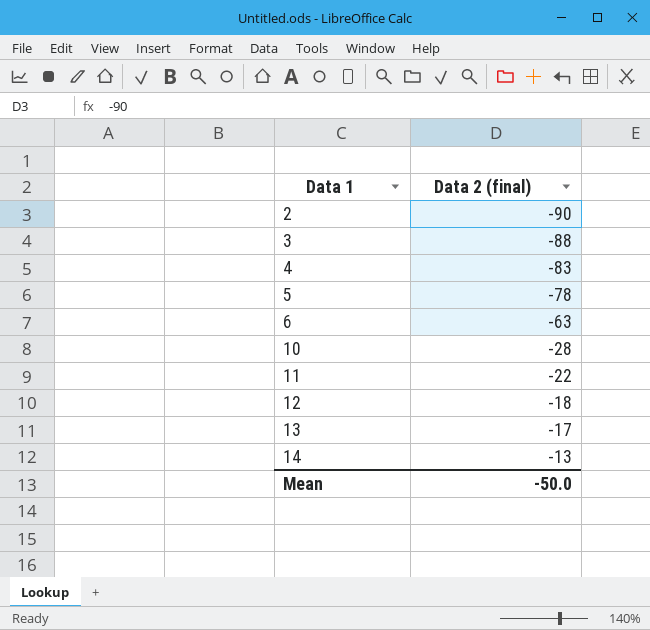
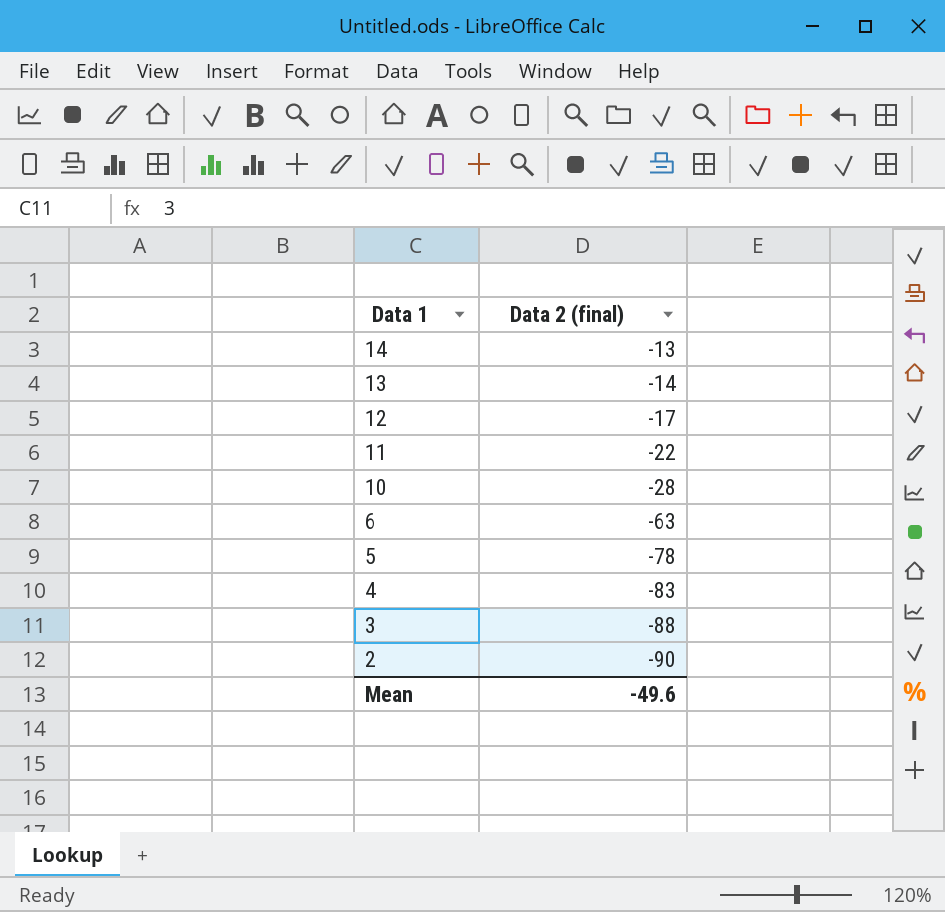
row order: Data 1 ascending -> Data 1 descending
13 | Data 2 (final): -17 -> -14
12 | Data 2 (final): -18 -> -17
Mean | Data 2 (final): -50.0 -> -49.6

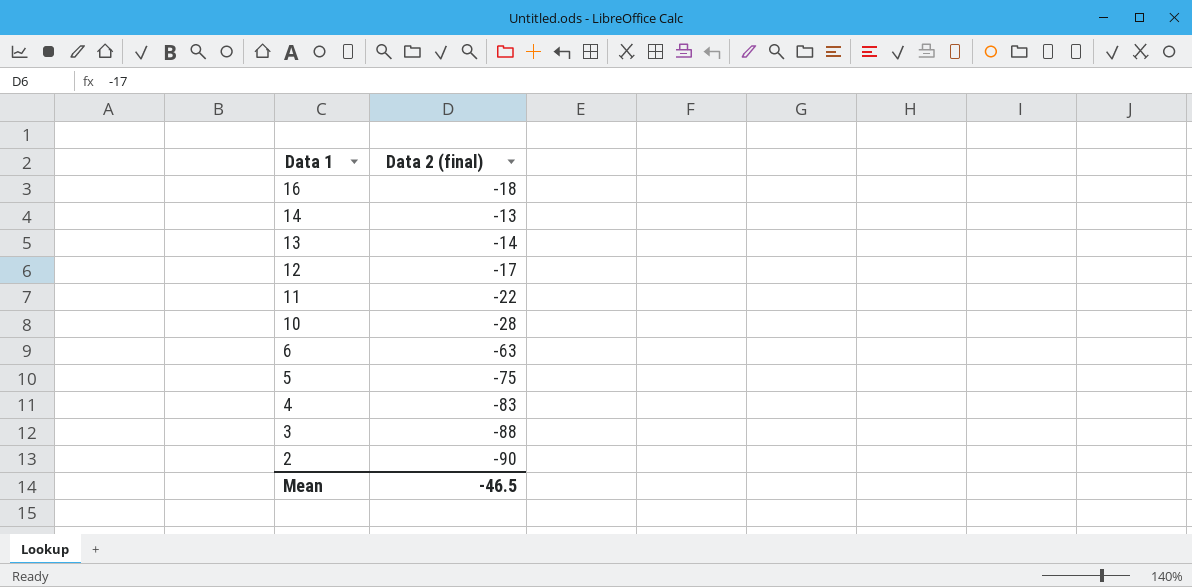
row 16: none -> -18
5 | Data 2 (final): -78 -> -75
Mean | Data 2 (final): -49.6 -> -46.5

